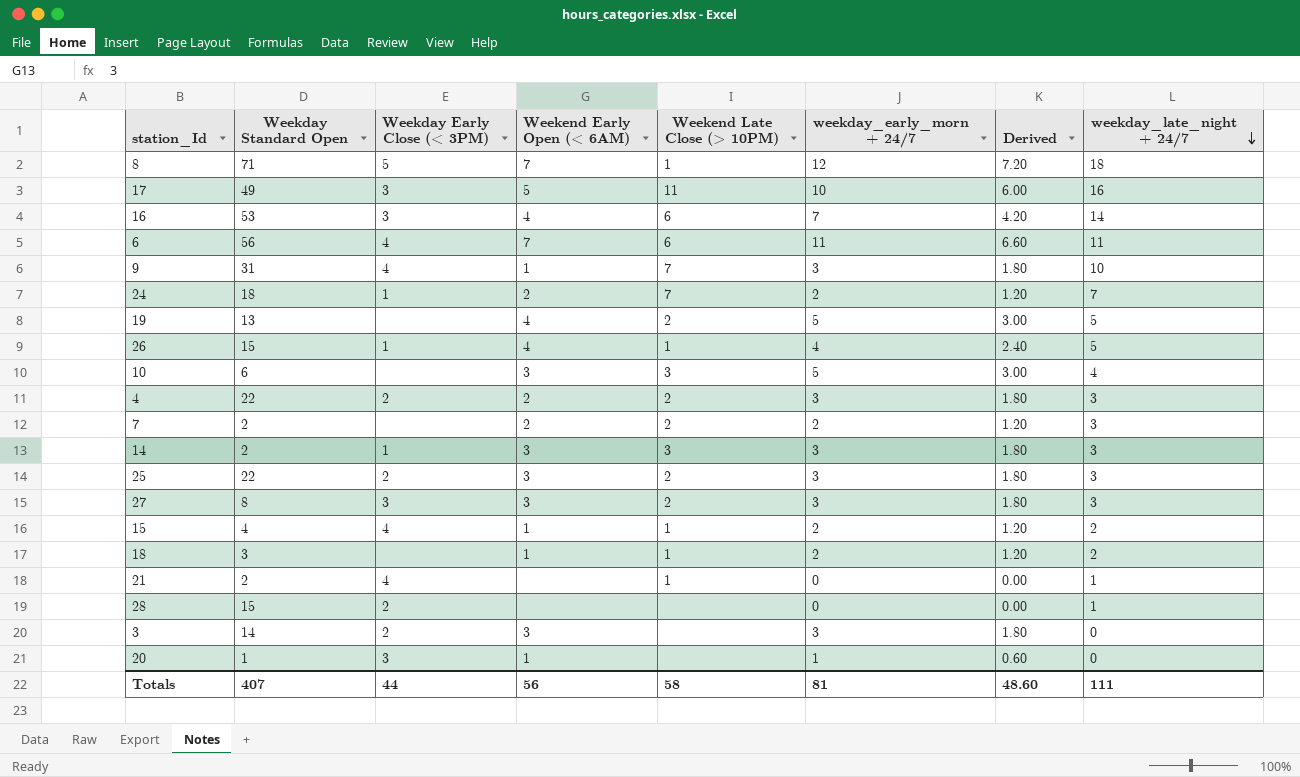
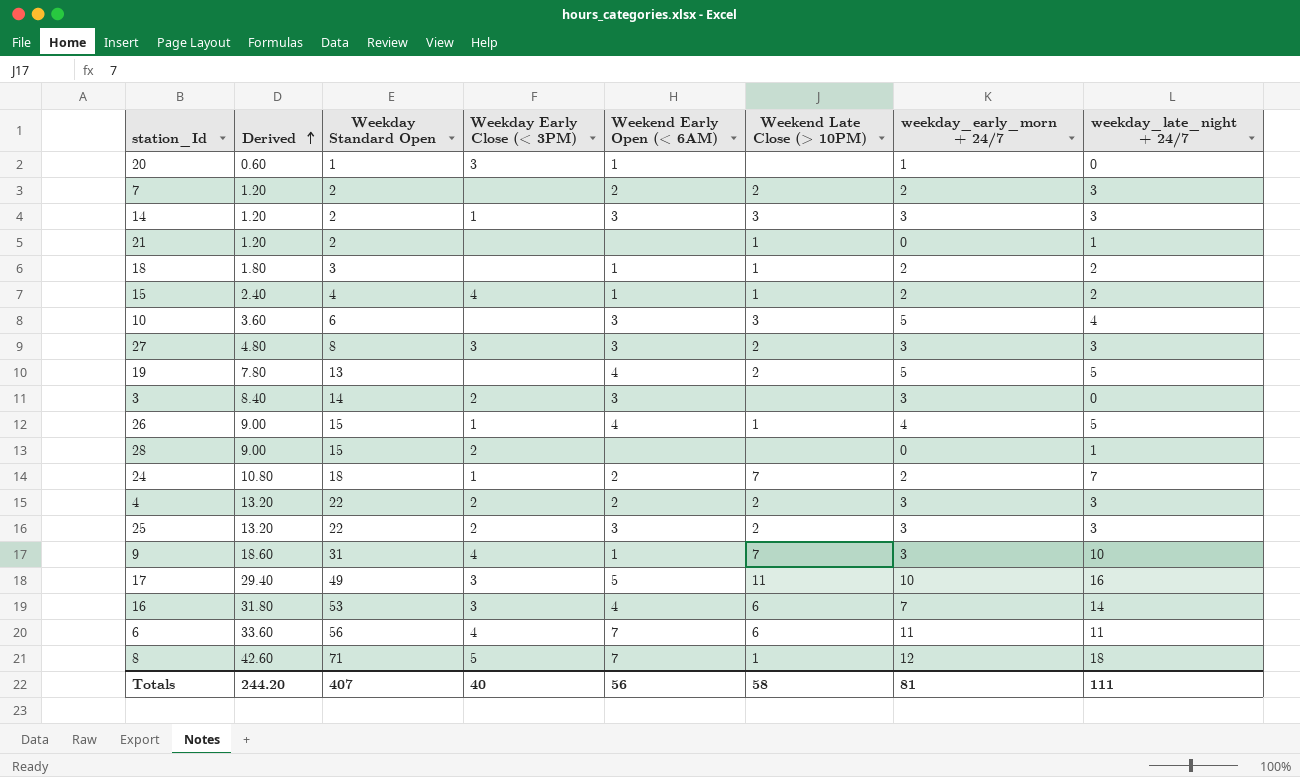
row order: weekday_late_night + 24/7 descending -> Derived ascending
column Derived | formula: [weekday_early_morn + 24/7] * 0.6 -> [Weekday Standard Open] * 0.6
column Derived | position: 7 -> 2
21 | Weekday Early Close (< 3PM): 4 -> none
Totals | Derived: 48.60 -> 244.20
Totals | Weekday Early Close (< 3PM): 44 -> 40

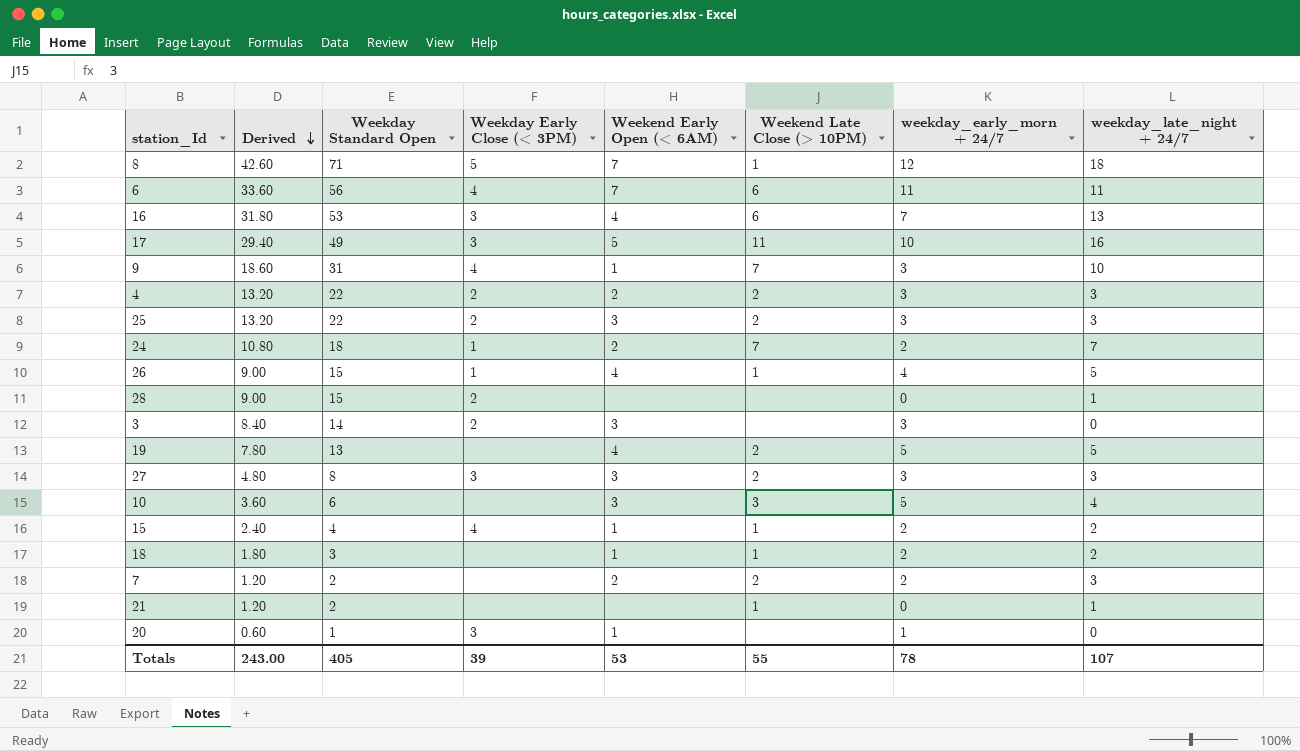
row order: Derived ascending -> Derived descending
row 14: 1.20 | 2 | 1 | 3 | 3 | 3 | 3 -> none
16 | weekday_late_night + 24/7: 14 -> 13
Totals | Derived: 244.20 -> 243.00
Totals | Weekday Standard Open: 407 -> 405
Totals | Weekday Early Close (< 3PM): 40 -> 39
Totals | Weekend Early Open (< 6AM): 56 -> 53
Totals | Weekend Late Close (> 10PM): 58 -> 55
Totals | weekday_early_morn + 24/7: 81 -> 78
Totals | weekday_late_night + 24/7: 111 -> 107

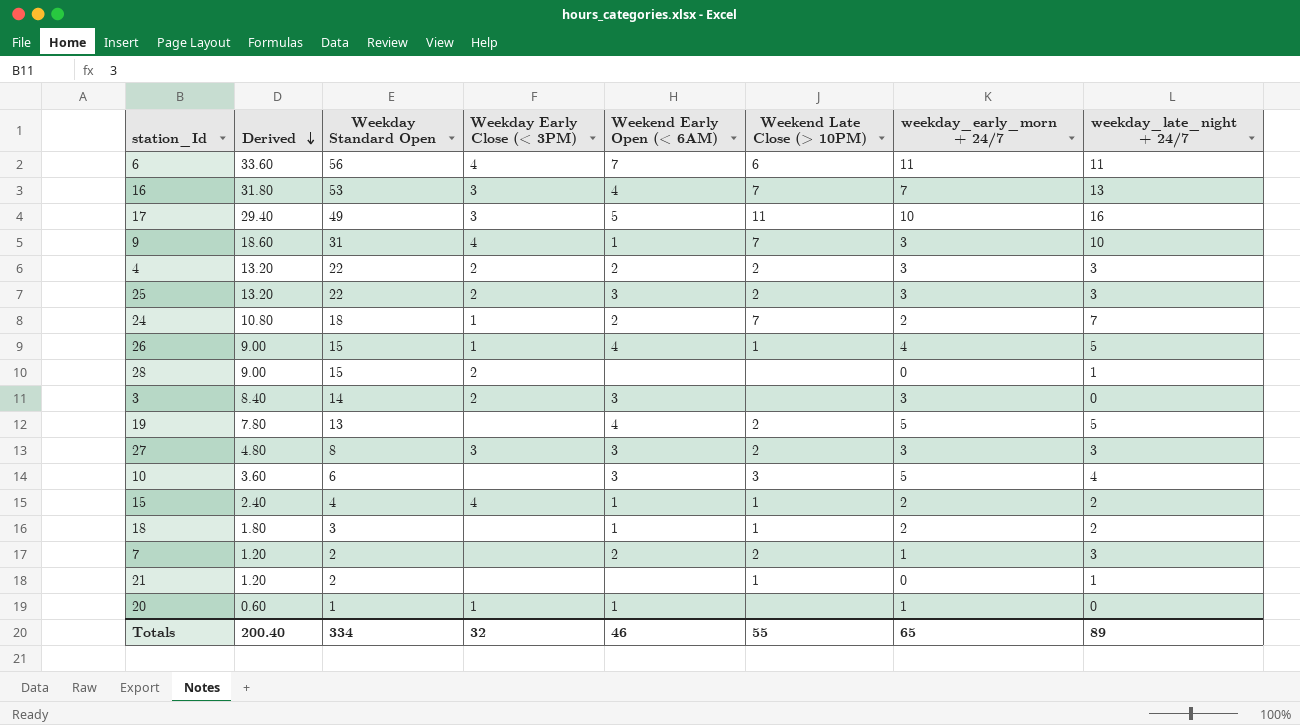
row 8: 42.60 | 71 | 5 | 7 | 1 | 12 | 18 -> none
16 | Weekend Late Close (> 10PM): 6 -> 7
7 | weekday_early_morn + 24/7: 2 -> 1
20 | Weekday Early Close (< 3PM): 3 -> 1
Totals | Derived: 243.00 -> 200.40
Totals | Weekday Standard Open: 405 -> 334
Totals | Weekday Early Close (< 3PM): 39 -> 32
Totals | Weekend Early Open (< 6AM): 53 -> 46
Totals | weekday_early_morn + 24/7: 78 -> 65
Totals | weekday_late_night + 24/7: 107 -> 89

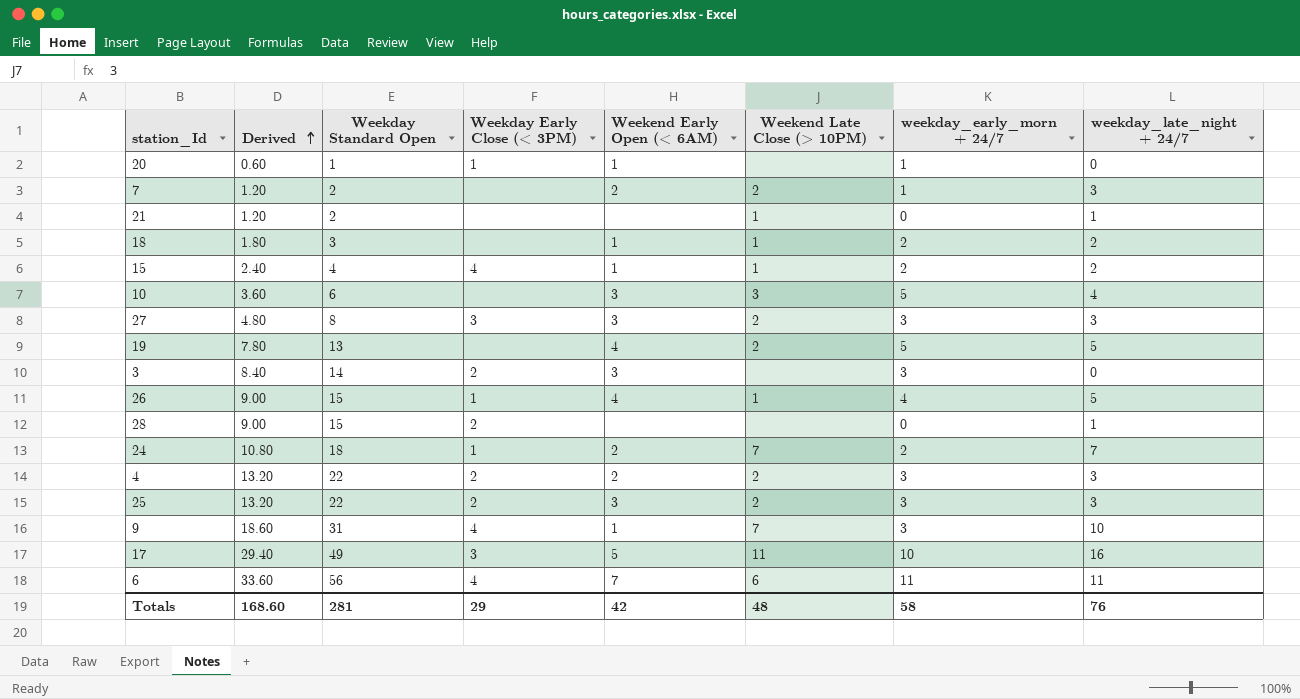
row order: Derived descending -> Derived ascending
row 16: 31.80 | 53 | 3 | 4 | 7 | 7 | 13 -> none
Totals | Derived: 200.40 -> 168.60
Totals | Weekday Standard Open: 334 -> 281
Totals | Weekday Early Close (< 3PM): 32 -> 29
Totals | Weekend Early Open (< 6AM): 46 -> 42
Totals | Weekend Late Close (> 10PM): 55 -> 48
Totals | weekday_early_morn + 24/7: 65 -> 58
Totals | weekday_late_night + 24/7: 89 -> 76

